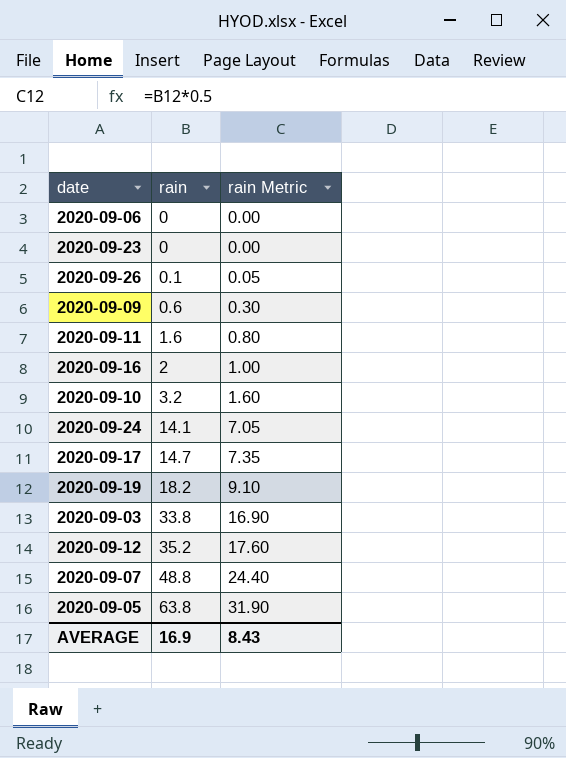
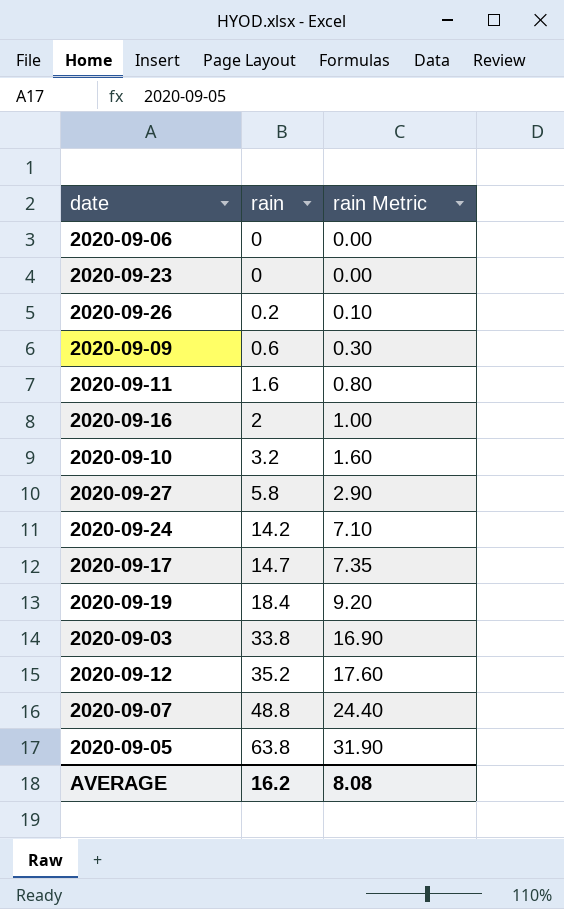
2020-09-26 | rain: 0.1 -> 0.2
2020-09-26 | rain Metric: 0.05 -> 0.10
row 2020-09-27: none -> 5.8 | 2.90
2020-09-24 | rain: 14.1 -> 14.2
2020-09-24 | rain Metric: 7.05 -> 7.10
2020-09-19 | rain: 18.2 -> 18.4
2020-09-19 | rain Metric: 9.10 -> 9.20
AVERAGE | rain: 16.9 -> 16.2
AVERAGE | rain Metric: 8.43 -> 8.08

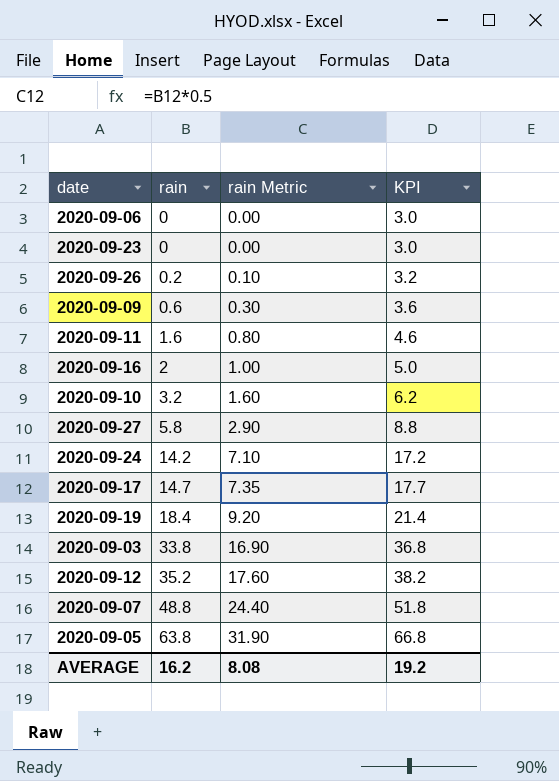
column KPI | formula: none -> [rain] + 3

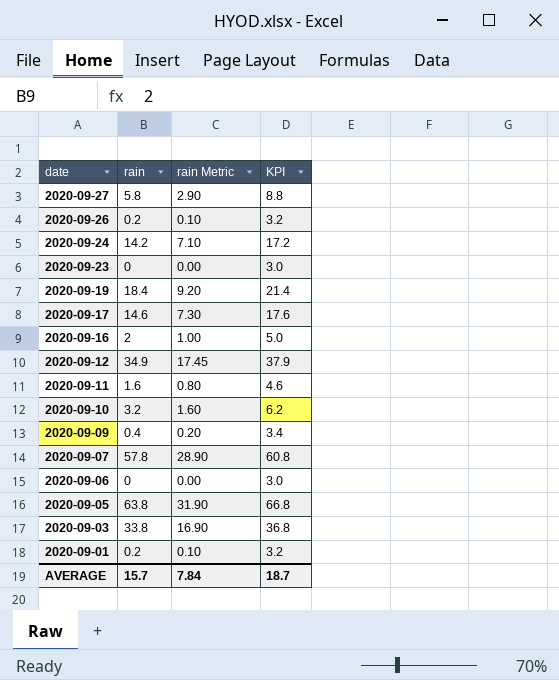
row order: rain ascending -> date descending
2020-09-17 | rain: 14.7 -> 14.6
2020-09-17 | rain Metric: 7.35 -> 7.30
2020-09-17 | KPI: 17.7 -> 17.6
2020-09-12 | rain: 35.2 -> 34.9
2020-09-12 | rain Metric: 17.60 -> 17.45
2020-09-12 | KPI: 38.2 -> 37.9
2020-09-09 | rain: 0.6 -> 0.4
2020-09-09 | rain Metric: 0.30 -> 0.20
2020-09-09 | KPI: 3.6 -> 3.4
2020-09-07 | rain: 48.8 -> 57.8
2020-09-07 | rain Metric: 24.40 -> 28.90
2020-09-07 | KPI: 51.8 -> 60.8
row 2020-09-01: none -> 0.2 | 0.10 | 3.2
AVERAGE | rain: 16.2 -> 15.7
AVERAGE | rain Metric: 8.08 -> 7.84
AVERAGE | KPI: 19.2 -> 18.7

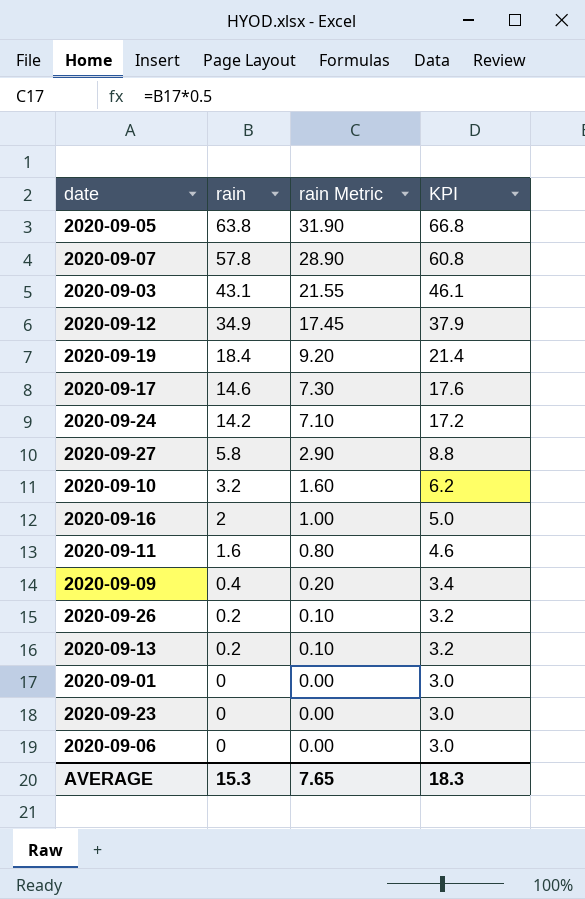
row order: date descending -> rain descending
2020-09-03 | rain: 33.8 -> 43.1
2020-09-03 | rain Metric: 16.90 -> 21.55
2020-09-03 | KPI: 36.8 -> 46.1
row 2020-09-13: none -> 0.2 | 0.10 | 3.2
2020-09-01 | rain: 0.2 -> 0
2020-09-01 | rain Metric: 0.10 -> 0.00
2020-09-01 | KPI: 3.2 -> 3.0
AVERAGE | rain: 15.7 -> 15.3
AVERAGE | rain Metric: 7.84 -> 7.65
AVERAGE | KPI: 18.7 -> 18.3

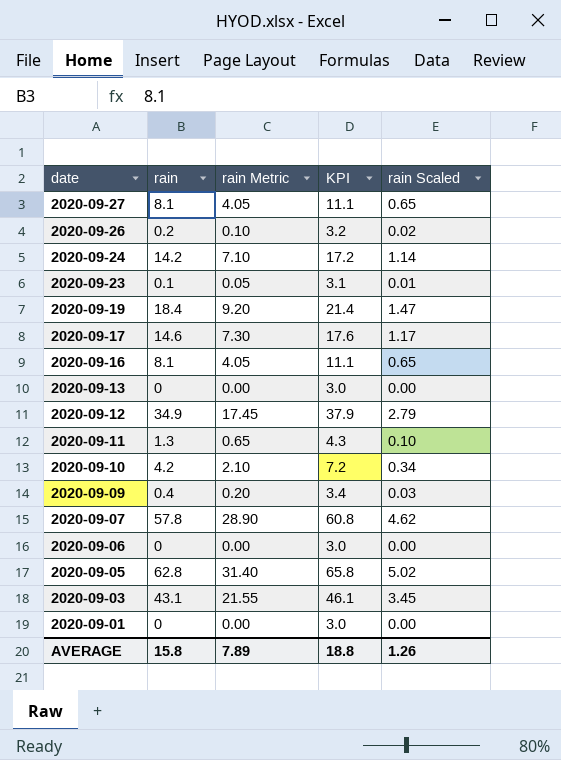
row order: rain descending -> date descending
column rain Scaled | formula: none -> [rain] * 0.08
2020-09-27 | rain: 5.8 -> 8.1
2020-09-27 | rain Metric: 2.90 -> 4.05
2020-09-27 | KPI: 8.8 -> 11.1
2020-09-23 | rain: 0 -> 0.1
2020-09-23 | rain Metric: 0.00 -> 0.05
2020-09-23 | KPI: 3.0 -> 3.1
2020-09-16 | rain: 2 -> 8.1
2020-09-16 | rain Metric: 1.00 -> 4.05
2020-09-16 | KPI: 5.0 -> 11.1
2020-09-13 | rain: 0.2 -> 0
2020-09-13 | rain Metric: 0.10 -> 0.00
2020-09-13 | KPI: 3.2 -> 3.0
2020-09-11 | rain: 1.6 -> 1.3
2020-09-11 | rain Metric: 0.80 -> 0.65
2020-09-11 | KPI: 4.6 -> 4.3
2020-09-10 | rain: 3.2 -> 4.2
2020-09-10 | rain Metric: 1.60 -> 2.10
2020-09-10 | KPI: 6.2 -> 7.2
2020-09-05 | rain: 63.8 -> 62.8
2020-09-05 | rain Metric: 31.90 -> 31.40
2020-09-05 | KPI: 66.8 -> 65.8
AVERAGE | rain: 15.3 -> 15.8
AVERAGE | rain Metric: 7.65 -> 7.89
AVERAGE | KPI: 18.3 -> 18.8

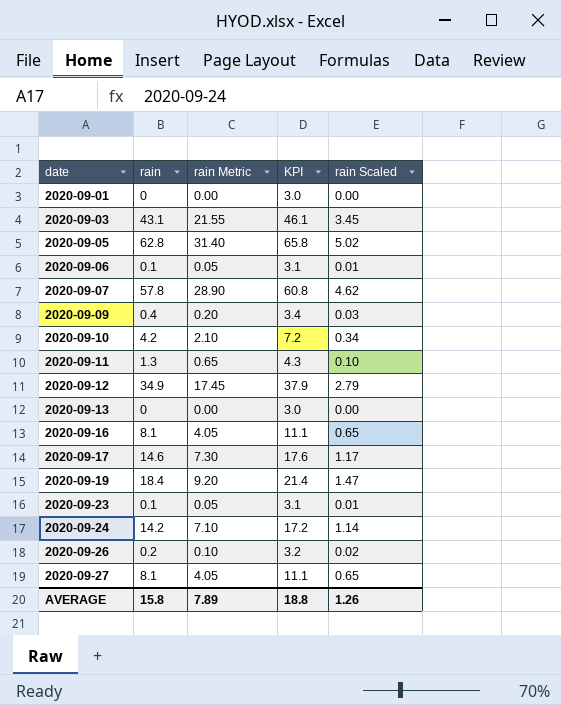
row order: date descending -> date ascending
2020-09-06 | rain: 0 -> 0.1
2020-09-06 | rain Metric: 0.00 -> 0.05
2020-09-06 | KPI: 3.0 -> 3.1
2020-09-06 | rain Scaled: 0.00 -> 0.01

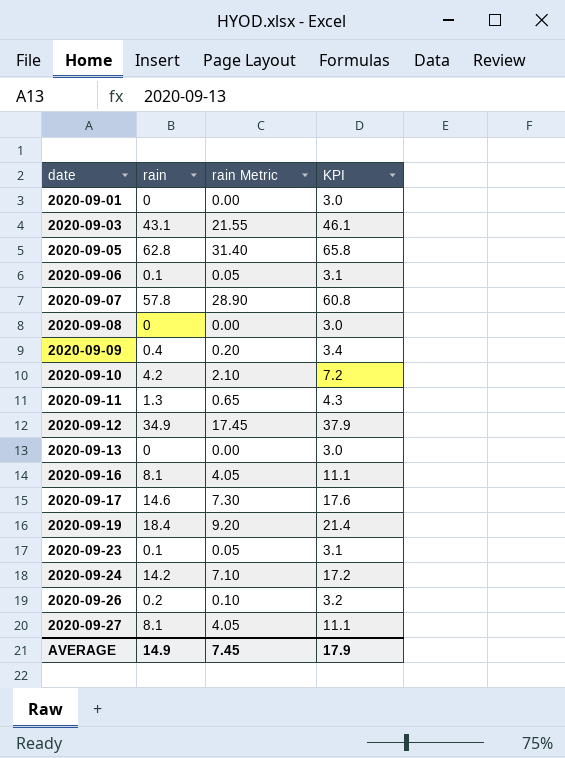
column rain Scaled | formula: [rain] * 0.08 -> none
row 2020-09-08: none -> 0 | 0.00 | 3.0
AVERAGE | rain: 15.8 -> 14.9
AVERAGE | rain Metric: 7.89 -> 7.45
AVERAGE | KPI: 18.8 -> 17.9

